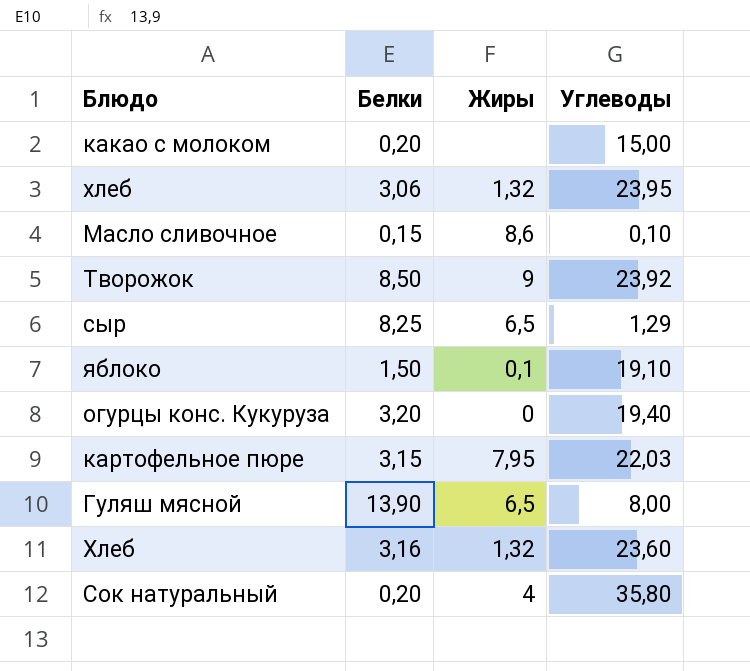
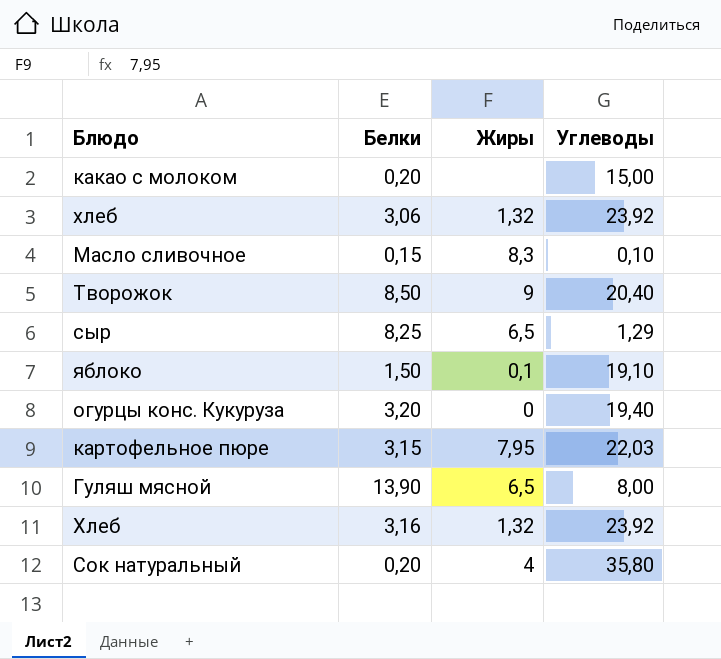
хлеб | Углеводы: 23,95 -> 23,92
Масло сливочное | Жиры: 8,6 -> 8,3
Творожок | Углеводы: 23,92 -> 20,40
Хлеб | Углеводы: 23,60 -> 23,92

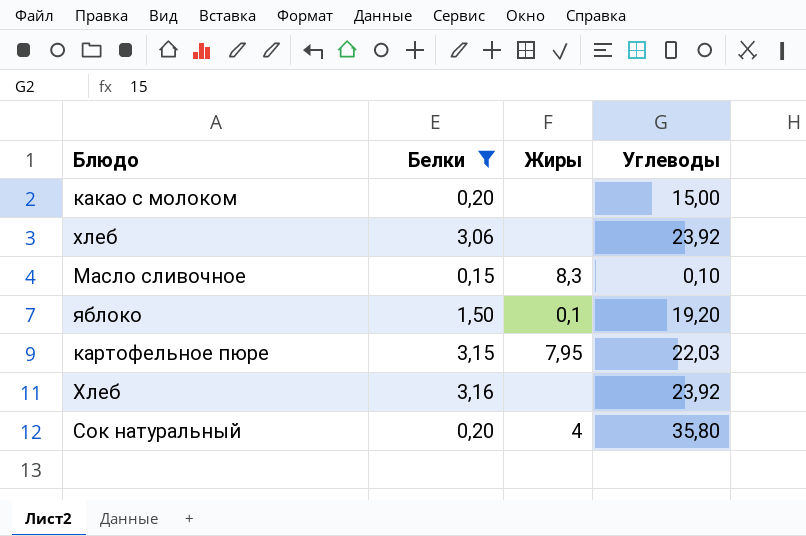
filter: none -> Белки <= 3,16
хлеб | Жиры: 1,32 -> none
яблоко | Углеводы: 19,10 -> 19,20
Хлеб | Жиры: 1,32 -> none

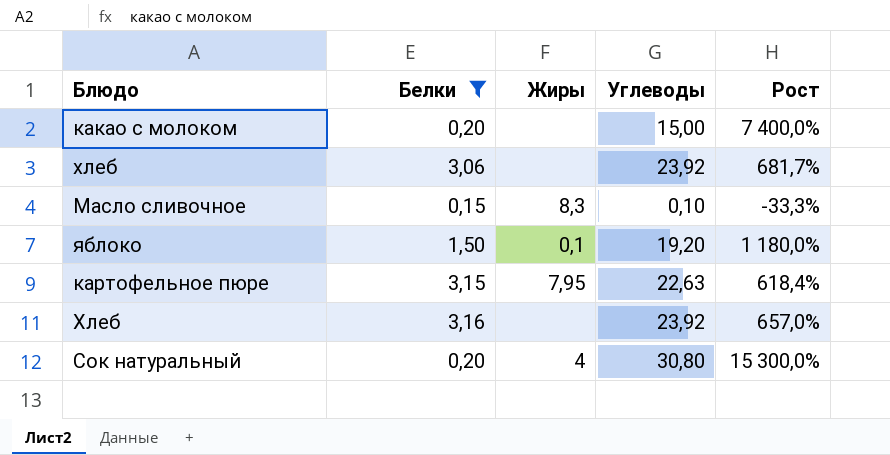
column Рост | formula: none -> ([Углеводы] - [Белки]) / [Белки]
картофельное пюре | Углеводы: 22,03 -> 22,63
Сок натуральный | Углеводы: 35,80 -> 30,80

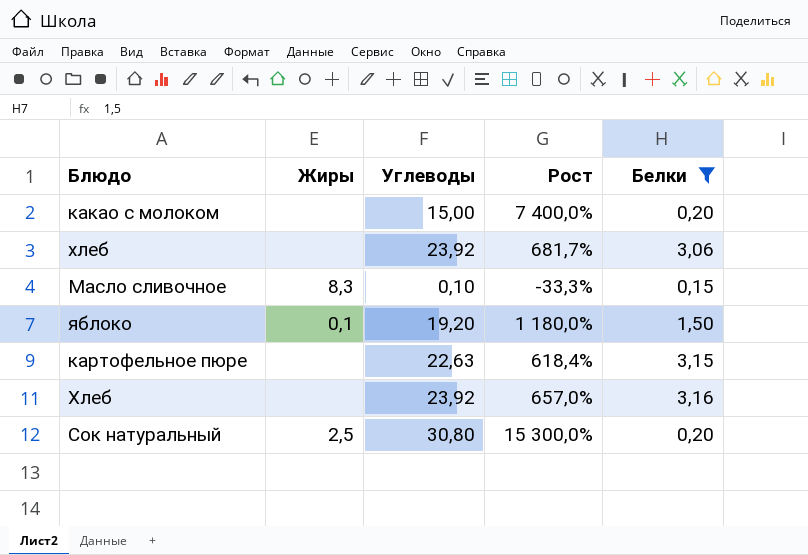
column Белки | position: 2 -> 5
картофельное пюре | Жиры: 7,95 -> none
Сок натуральный | Жиры: 4 -> 2,5

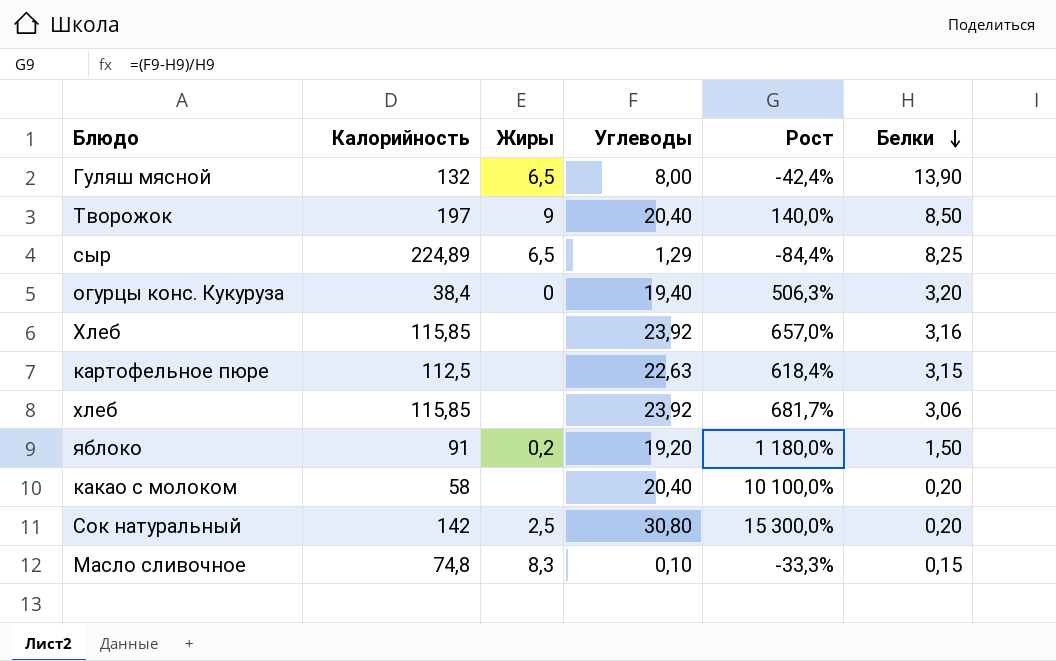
filter: Белки <= 3,16 -> none
row order: none -> Белки descending
column Калорийность | position: none -> 2
яблоко | Жиры: 0,1 -> 0,2
какао с молоком | Углеводы: 15,00 -> 20,40
какао с молоком | Рост: 7 400,0% -> 10 100,0%

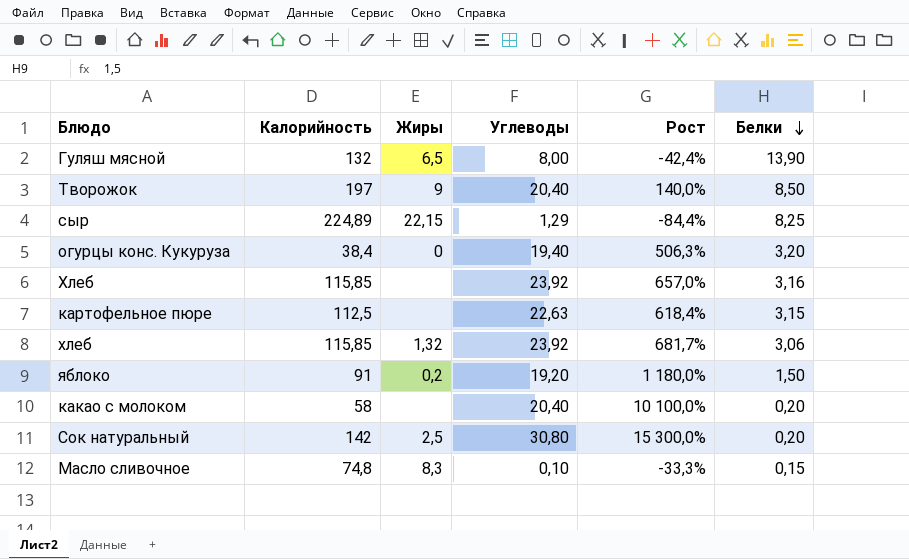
сыр | Жиры: 6,5 -> 22,15
хлеб | Жиры: none -> 1,32

